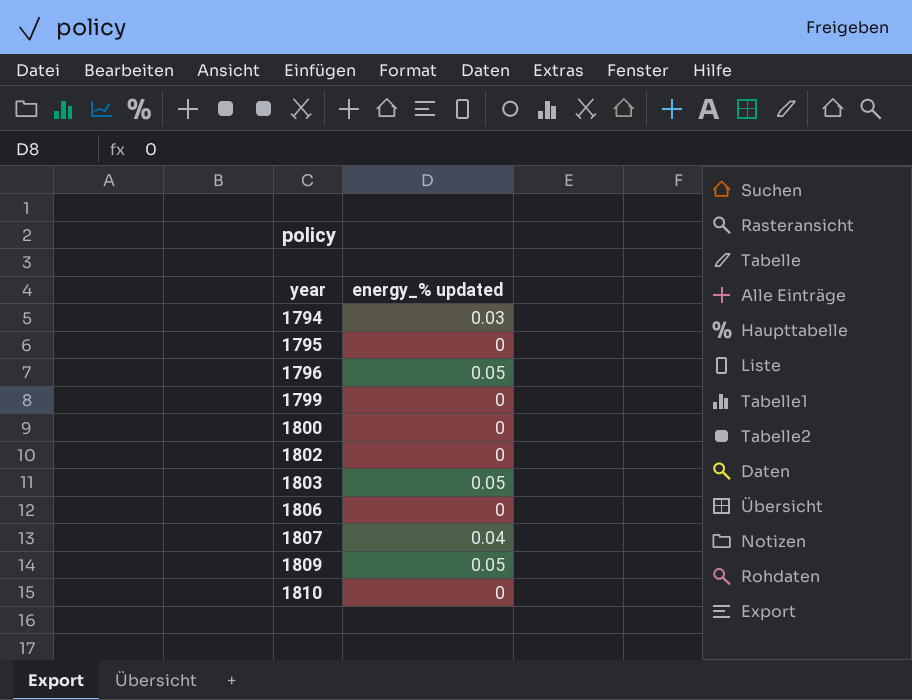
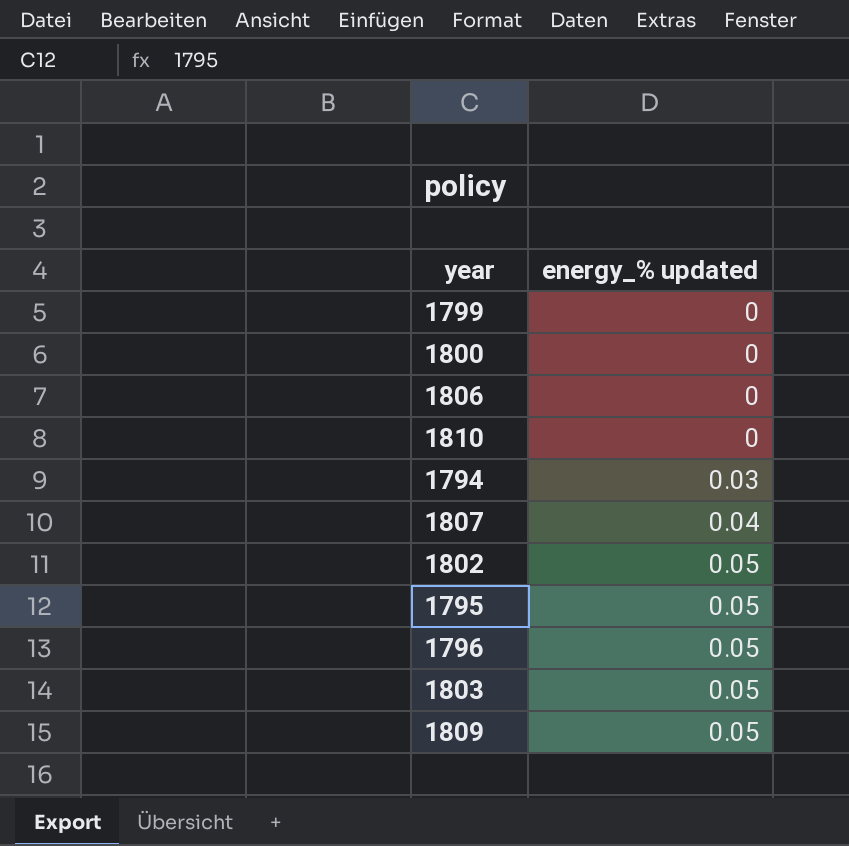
row order: year ascending -> energy_% updated ascending
1802 | energy_% updated: 0 -> 0.05
1795 | energy_% updated: 0 -> 0.05

